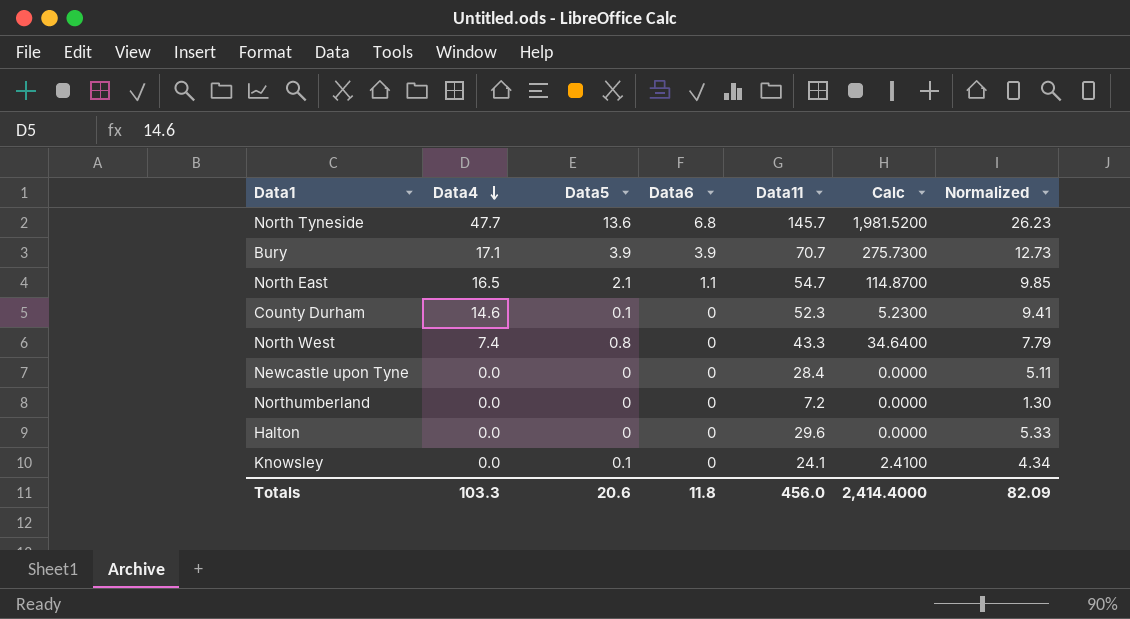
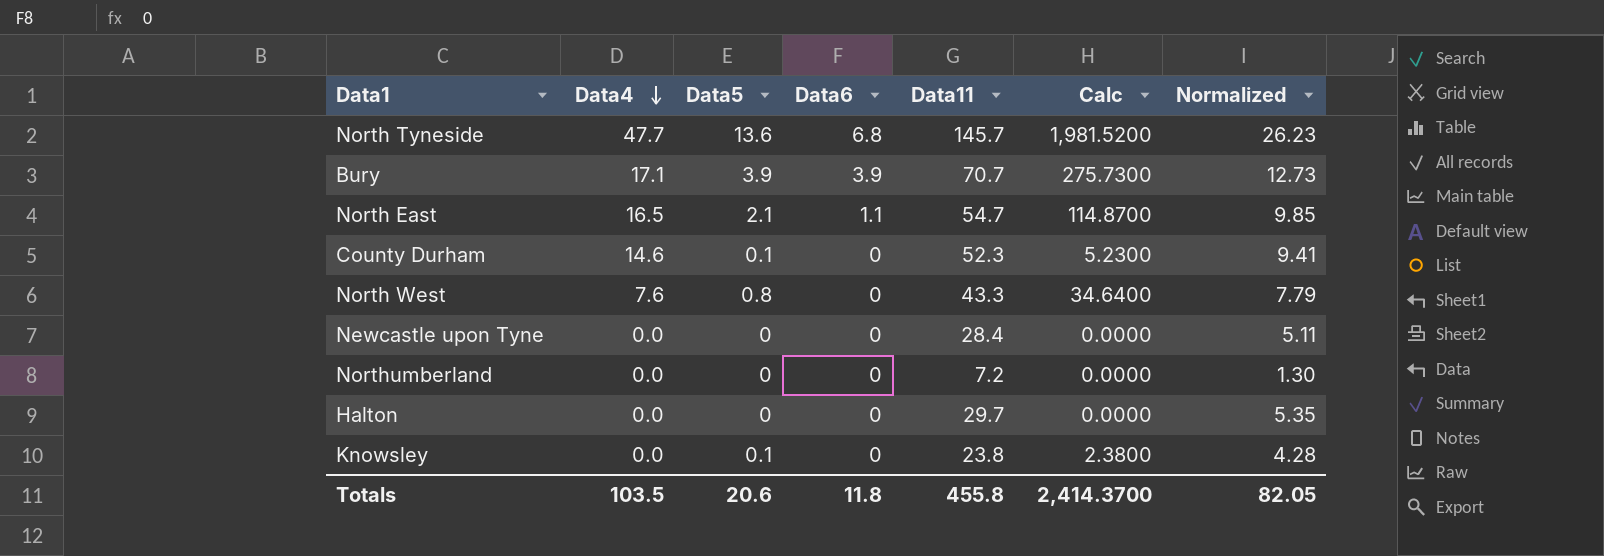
North West | Data4: 7.4 -> 7.6
Halton | Data11: 29.6 -> 29.7
Halton | Normalized: 5.33 -> 5.35
Knowsley | Data11: 24.1 -> 23.8
Knowsley | Calc: 2.4100 -> 2.3800
Knowsley | Normalized: 4.34 -> 4.28
Totals | Data4: 103.3 -> 103.5
Totals | Data11: 456.0 -> 455.8
Totals | Calc: 2,414.4000 -> 2,414.3700
Totals | Normalized: 82.09 -> 82.05

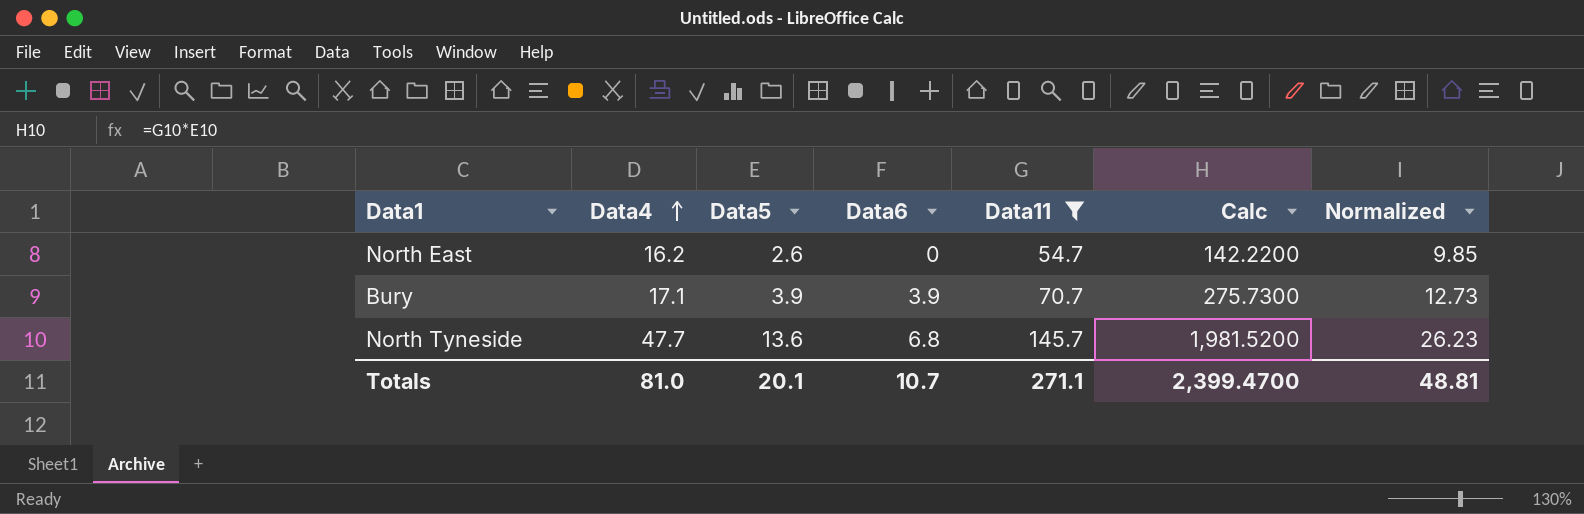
filter: none -> Data11 >= 54.7
row order: Data4 descending -> Data4 ascending
North East | Data4: 16.5 -> 16.2
North East | Data5: 2.1 -> 2.6
North East | Data6: 1.1 -> 0
North East | Calc: 114.8700 -> 142.2200
Totals | Data4: 103.5 -> 81.0
Totals | Data5: 20.6 -> 20.1
Totals | Data6: 11.8 -> 10.7
Totals | Data11: 455.8 -> 271.1
Totals | Calc: 2,414.3700 -> 2,399.4700
Totals | Normalized: 82.05 -> 48.81

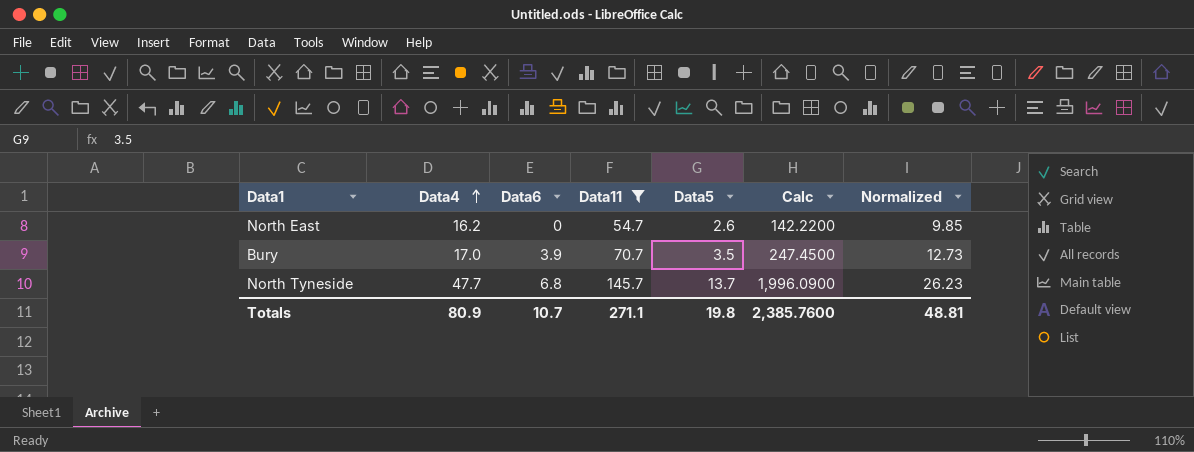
column Data5 | position: 3 -> 5
Bury | Data4: 17.1 -> 17.0
Bury | Data5: 3.9 -> 3.5
Bury | Calc: 275.7300 -> 247.4500
North Tyneside | Data5: 13.6 -> 13.7
North Tyneside | Calc: 1,981.5200 -> 1,996.0900
Totals | Data4: 81.0 -> 80.9
Totals | Data5: 20.1 -> 19.8
Totals | Calc: 2,399.4700 -> 2,385.7600

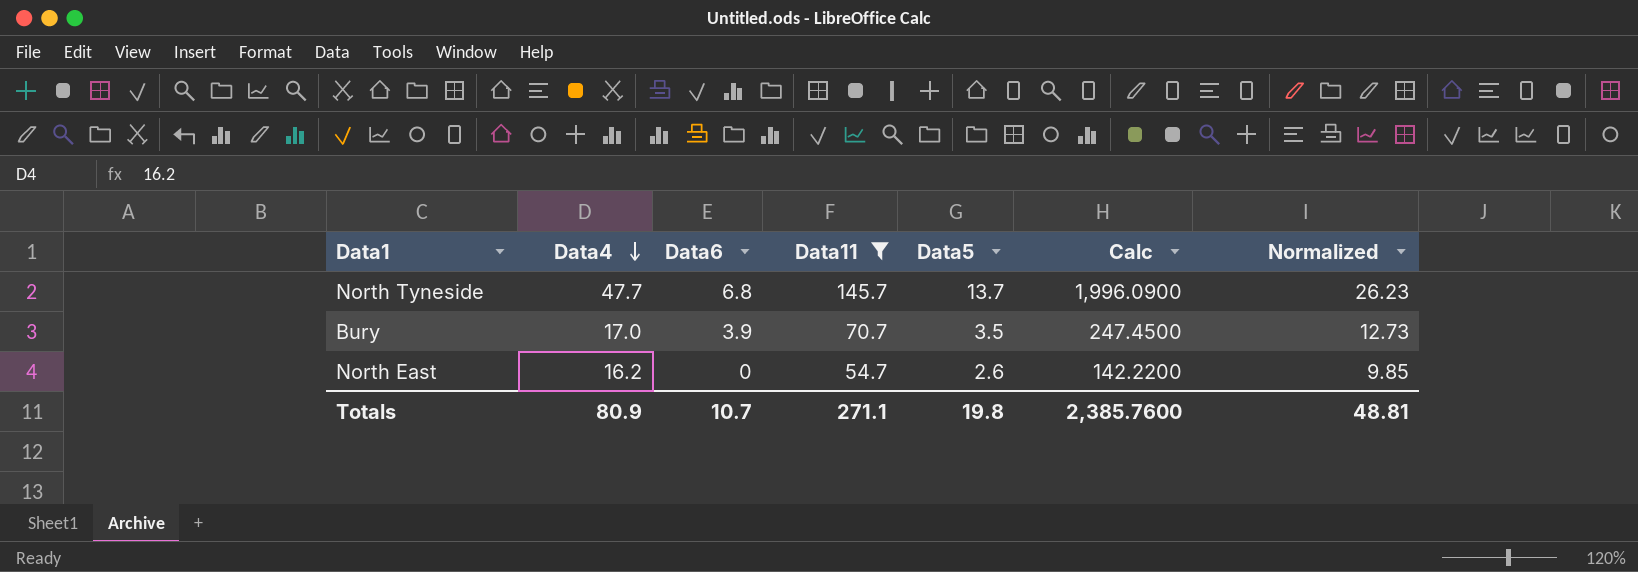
row order: Data4 ascending -> Data4 descending

